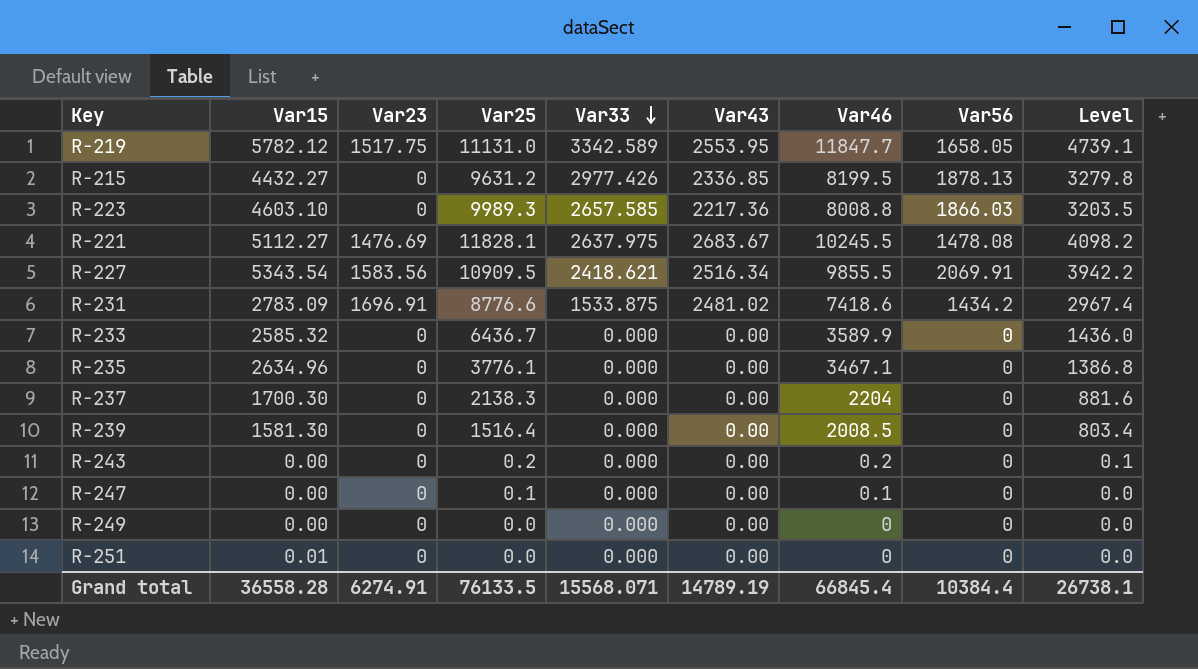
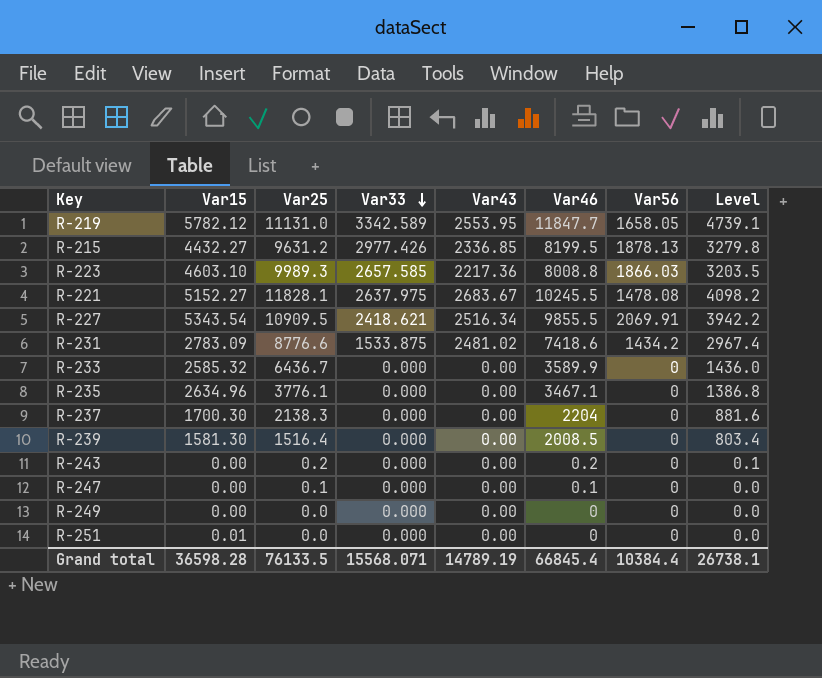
column Var23 | position: 3 -> none
R-221 | Var15: 5112.27 -> 5152.27
Grand total | Var15: 36558.28 -> 36598.28

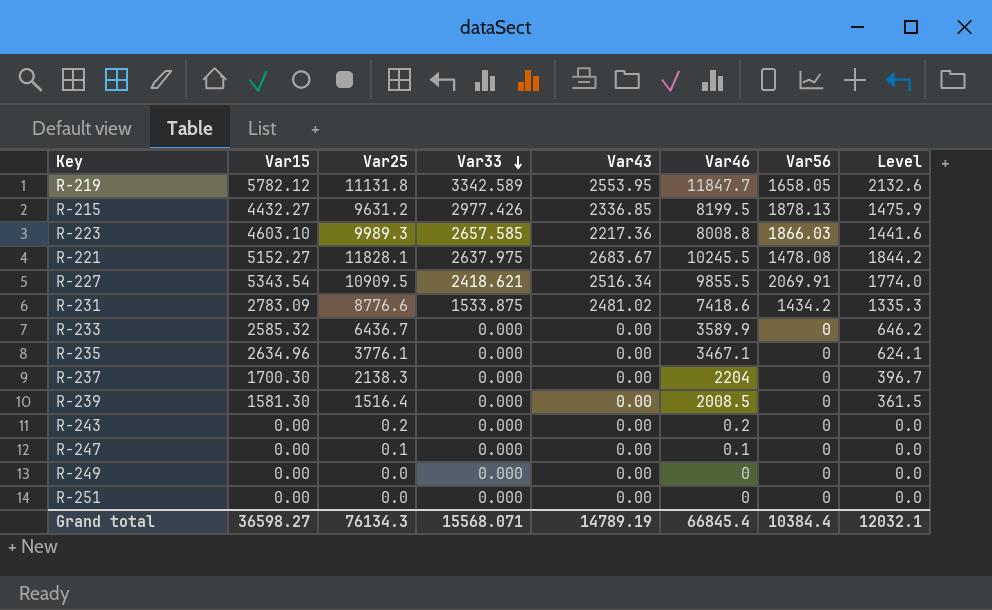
column Level | formula: [Var46] * 0.4 -> [Var46] * 0.18
R-219 | Var25: 11131.0 -> 11131.8
R-251 | Var15: 0.01 -> 0.00
Grand total | Var15: 36598.28 -> 36598.27
Grand total | Var25: 76133.5 -> 76134.3
Grand total | Level: 26738.1 -> 12032.1

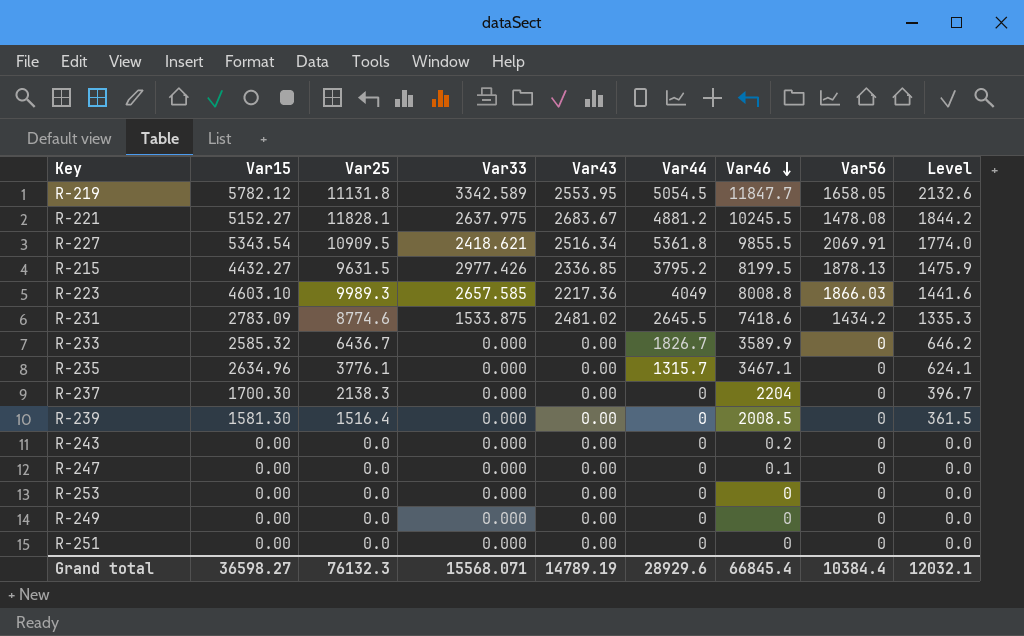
row order: Var33 descending -> Var46 descending
column Var44 | position: none -> 6
R-215 | Var25: 9631.2 -> 9631.5
R-231 | Var25: 8776.6 -> 8774.6
R-243 | Var25: 0.2 -> 0.0
R-247 | Var25: 0.1 -> 0.0
row R-253: none -> 0.00 | 0.0 | 0.000 | 0.00 | 0 | 0 | 0 | 0.0
Grand total | Var25: 76134.3 -> 76132.3

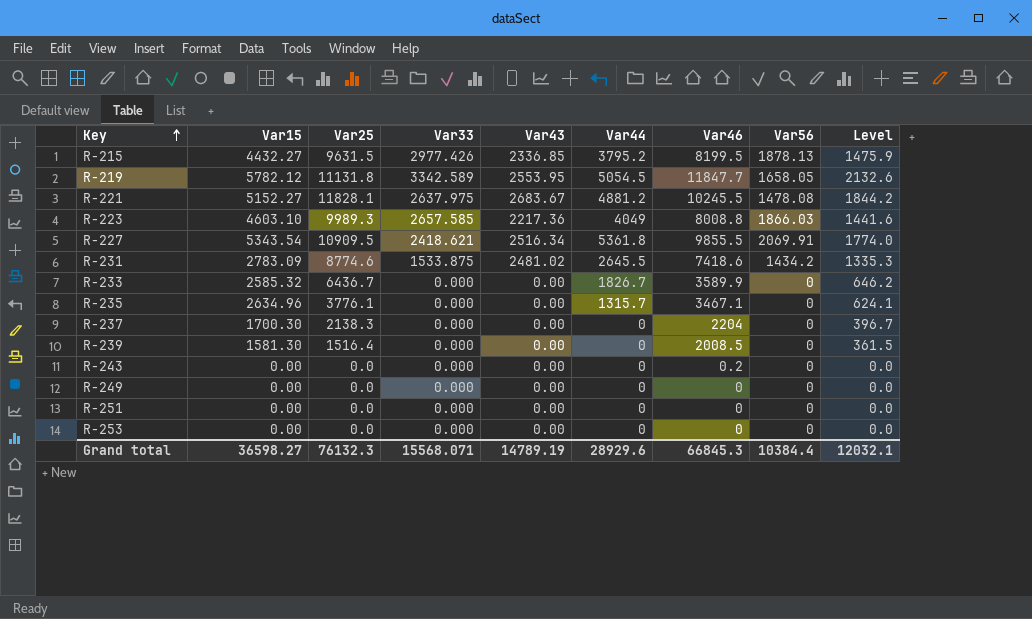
row order: Var46 descending -> Key ascending
row R-247: 0.00 | 0.0 | 0.000 | 0.00 | 0 | 0.1 | 0 | 0.0 -> none
Grand total | Var46: 66845.4 -> 66845.3

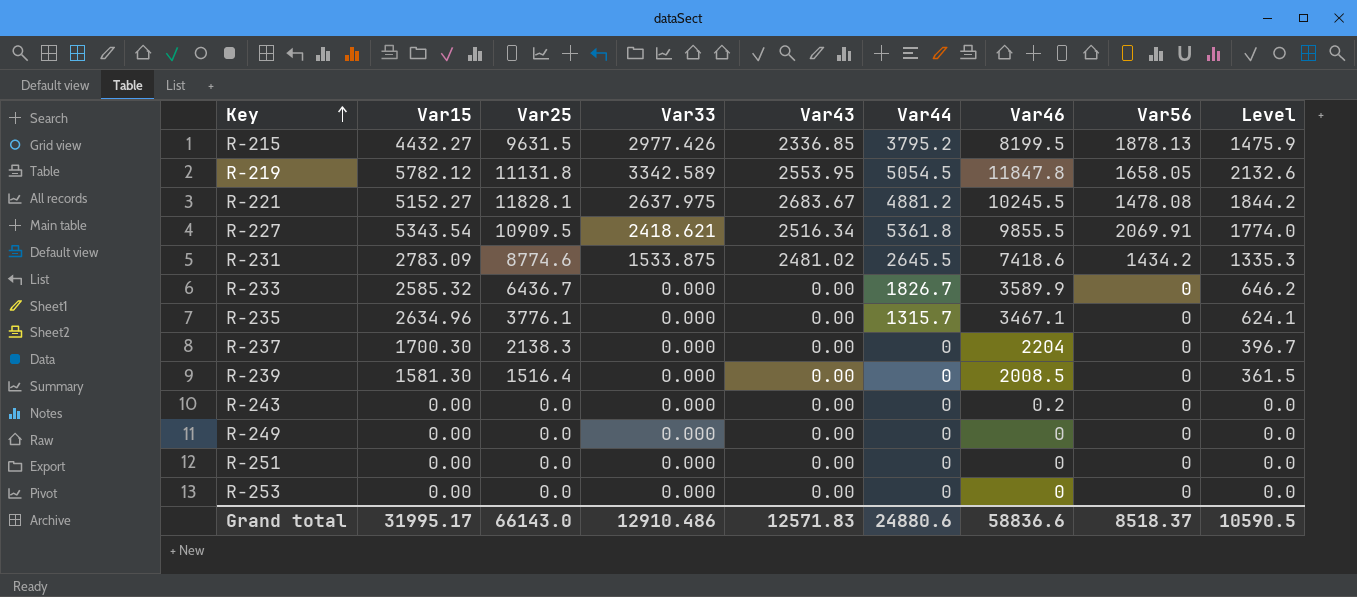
row R-223: 4603.10 | 9989.3 | 2657.585 | 2217.36 | 4049 | 8008.8 | 1866.03 | 1441.6 -> none
R-219 | Var46: 11847.7 -> 11847.8
Grand total | Var15: 36598.27 -> 31995.17
Grand total | Var25: 76132.3 -> 66143.0
Grand total | Var33: 15568.071 -> 12910.486
Grand total | Var43: 14789.19 -> 12571.83
Grand total | Var44: 28929.6 -> 24880.6
Grand total | Var46: 66845.3 -> 58836.6
Grand total | Var56: 10384.4 -> 8518.37
Grand total | Level: 12032.1 -> 10590.5

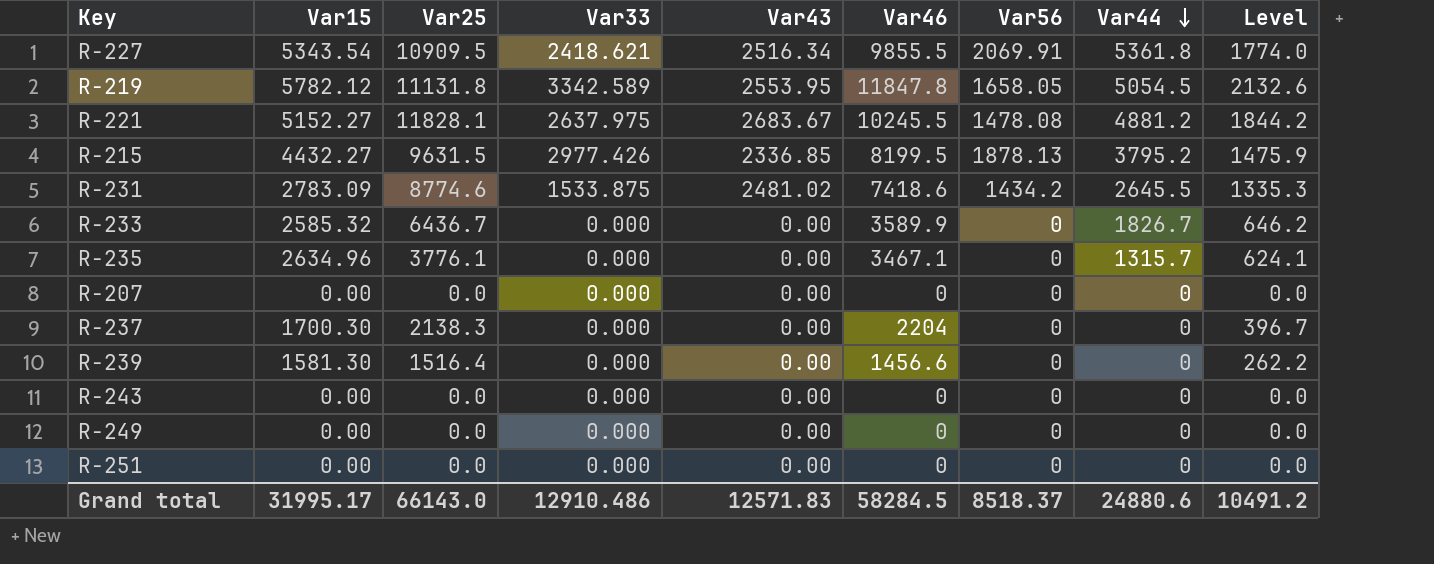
row order: Key ascending -> Var44 descending
column Var44 | position: 6 -> 8
row R-253: 0.00 | 0.0 | 0.000 | 0.00 | 0 | 0 | 0 | 0.0 -> none
row R-207: none -> 0.00 | 0.0 | 0.000 | 0.00 | 0 | 0 | 0 | 0.0
R-239 | Var46: 2008.5 -> 1456.6
R-239 | Level: 361.5 -> 262.2
R-243 | Var46: 0.2 -> 0
Grand total | Var46: 58836.6 -> 58284.5
Grand total | Level: 10590.5 -> 10491.2

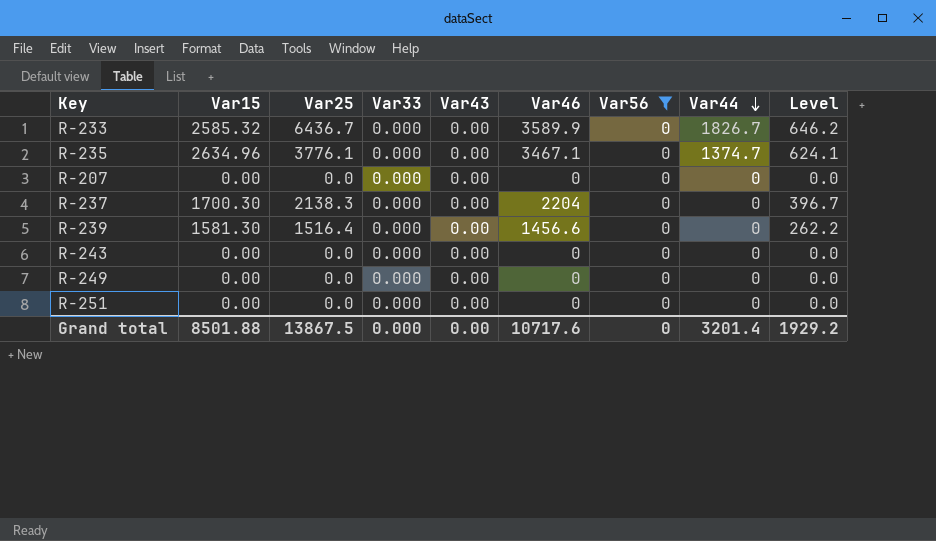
filter: none -> Var56 = 0
R-235 | Var44: 1315.7 -> 1374.7
Grand total | Var15: 31995.17 -> 8501.88
Grand total | Var25: 66143.0 -> 13867.5
Grand total | Var33: 12910.486 -> 0.000
Grand total | Var43: 12571.83 -> 0.00
Grand total | Var46: 58284.5 -> 10717.6
Grand total | Var56: 8518.37 -> 0
Grand total | Var44: 24880.6 -> 3201.4
Grand total | Level: 10491.2 -> 1929.2

